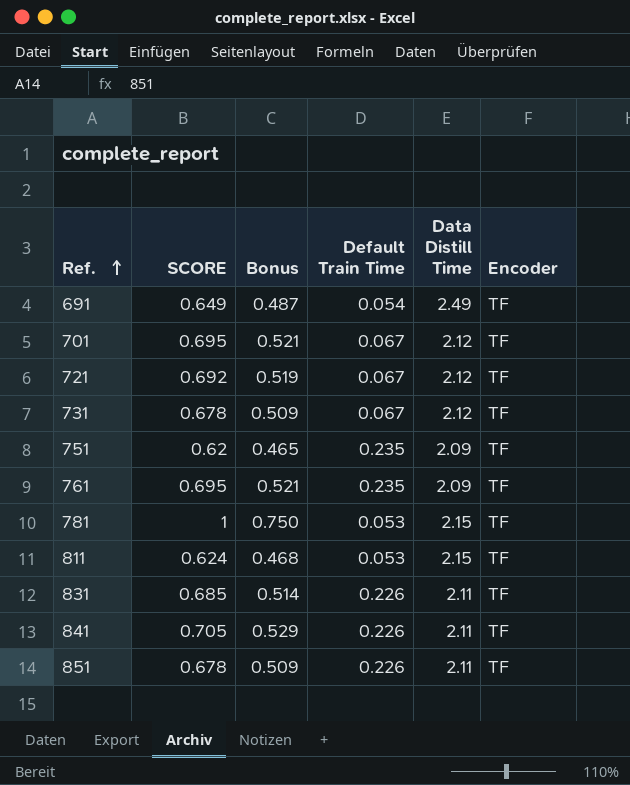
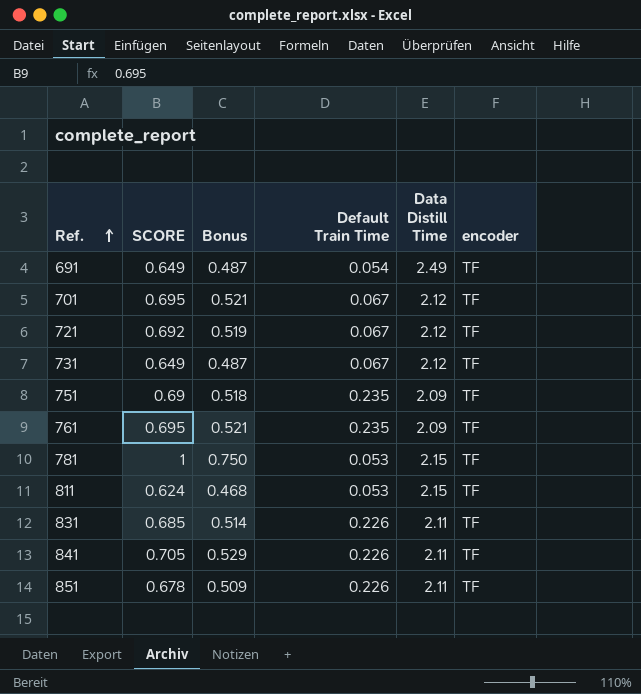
column name: Encoder -> encoder
731 | SCORE: 0.678 -> 0.649
731 | Bonus: 0.509 -> 0.487
751 | SCORE: 0.62 -> 0.69
751 | Bonus: 0.465 -> 0.518

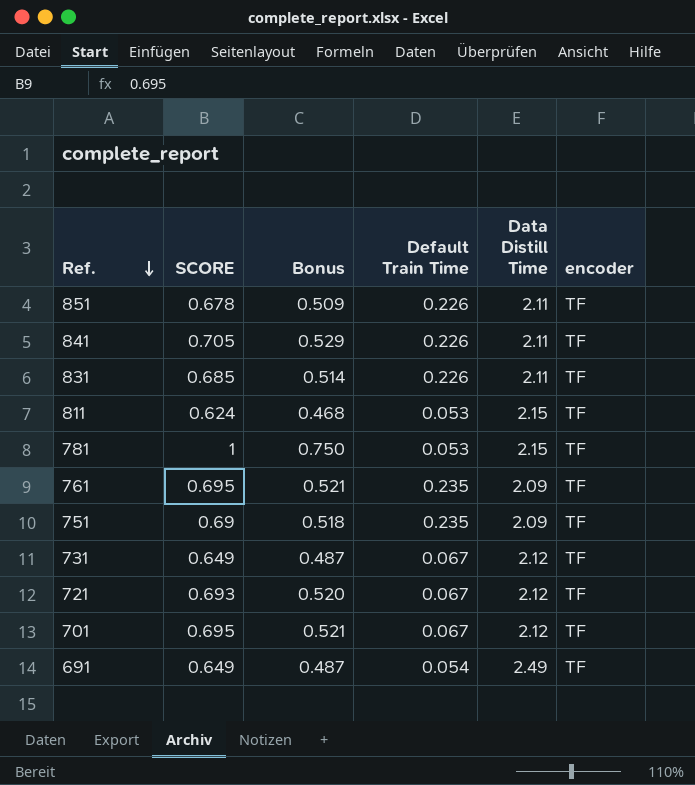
row order: Ref. ascending -> Ref. descending
721 | SCORE: 0.692 -> 0.693
721 | Bonus: 0.519 -> 0.520

